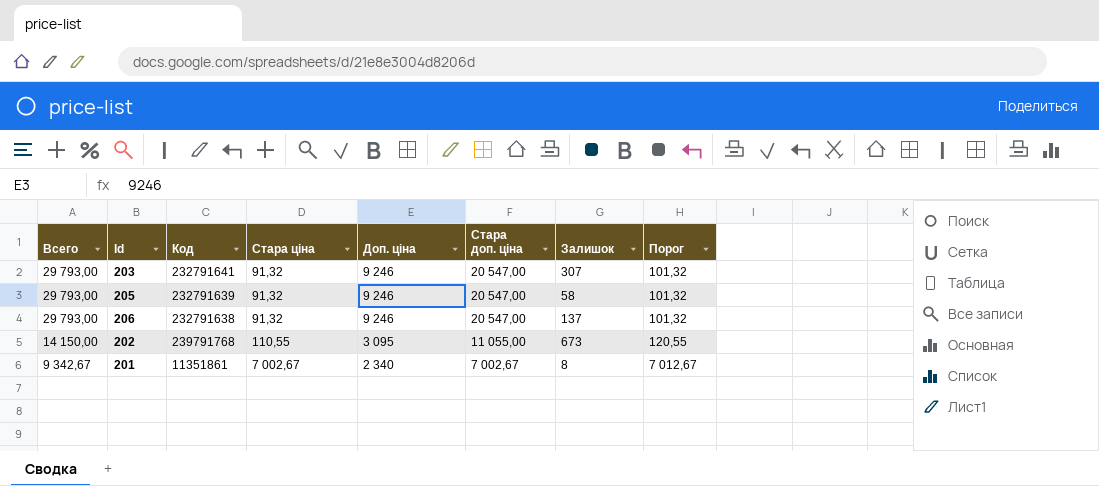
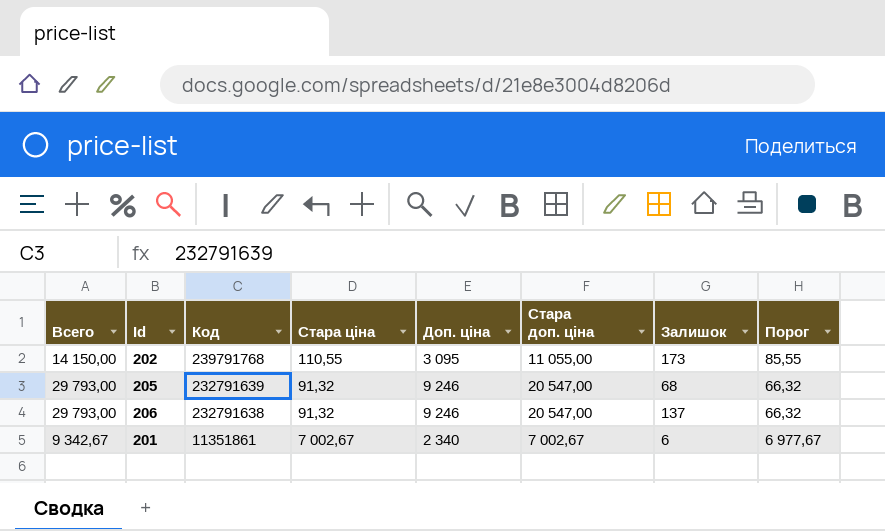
row order: Всего descending -> Код descending
column Порог | formula: [Стара ціна] + 10 -> [Стара ціна] - 25
row 203: 29 793,00 | 232791641 | 91,32 | 9 246 | 20 547,00 | 307 | 101,32 -> none
202 | Залишок: 673 -> 173
205 | Залишок: 58 -> 68
201 | Залишок: 8 -> 6

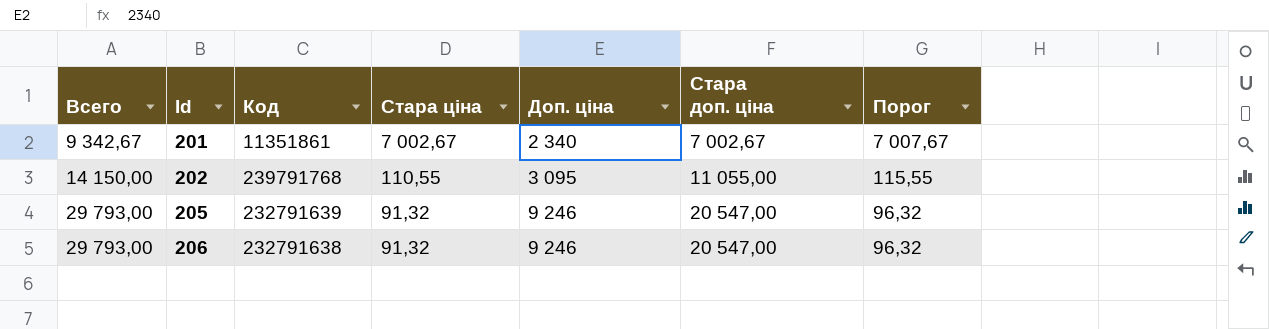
row order: Код descending -> Всего ascending
column Залишок | position: 7 -> none
column Порог | formula: [Стара ціна] - 25 -> [Стара ціна] + 5

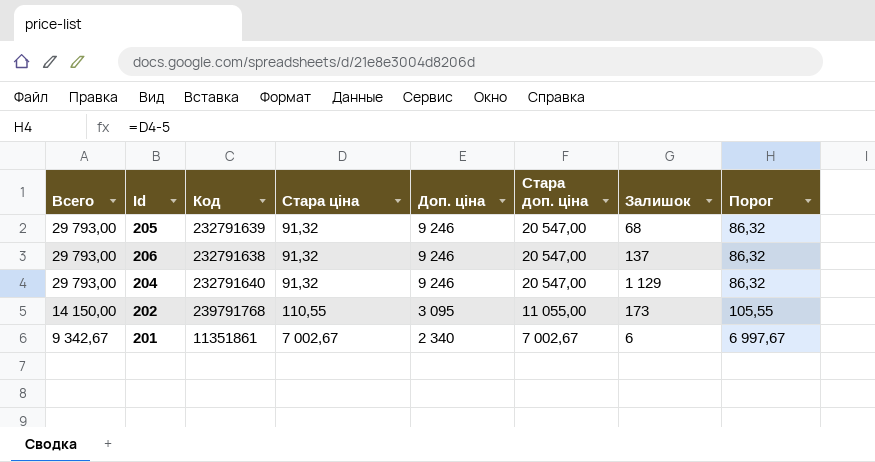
row order: Всего ascending -> Всего descending
column Залишок | position: none -> 7
column Порог | formula: [Стара ціна] + 5 -> [Стара ціна] - 5
row 204: none -> 29 793,00 | 232791640 | 91,32 | 9 246 | 20 547,00 | 1 129 | 86,32

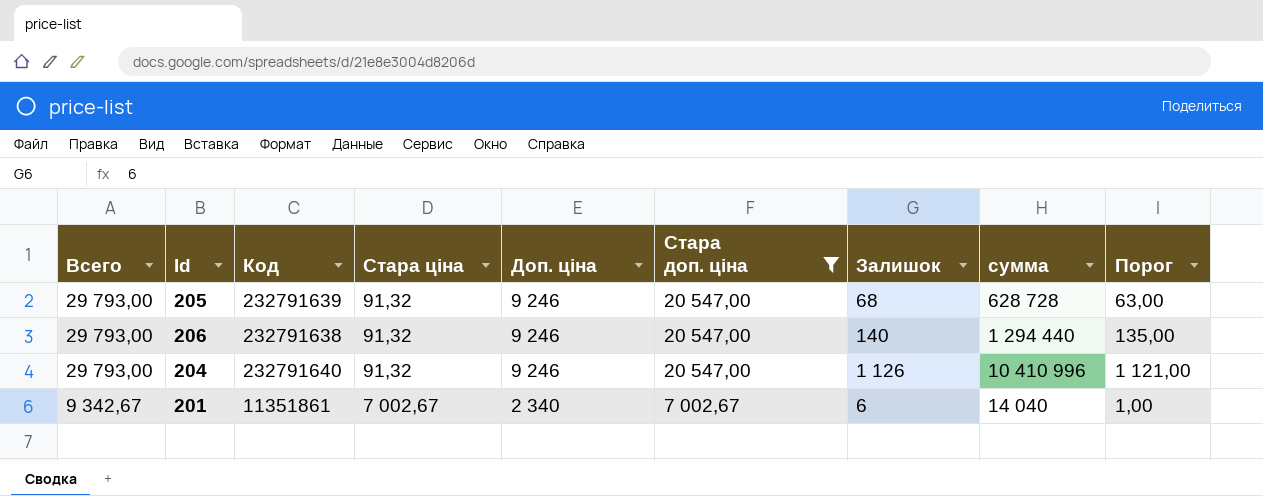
filter: none -> Стара доп. ціна != 11 055,00
column сумма | formula: none -> [Доп. ціна] * [Залишок]
column Порог | formula: [Стара ціна] - 5 -> [Залишок] - 5
206 | Залишок: 137 -> 140
204 | Залишок: 1 129 -> 1 126

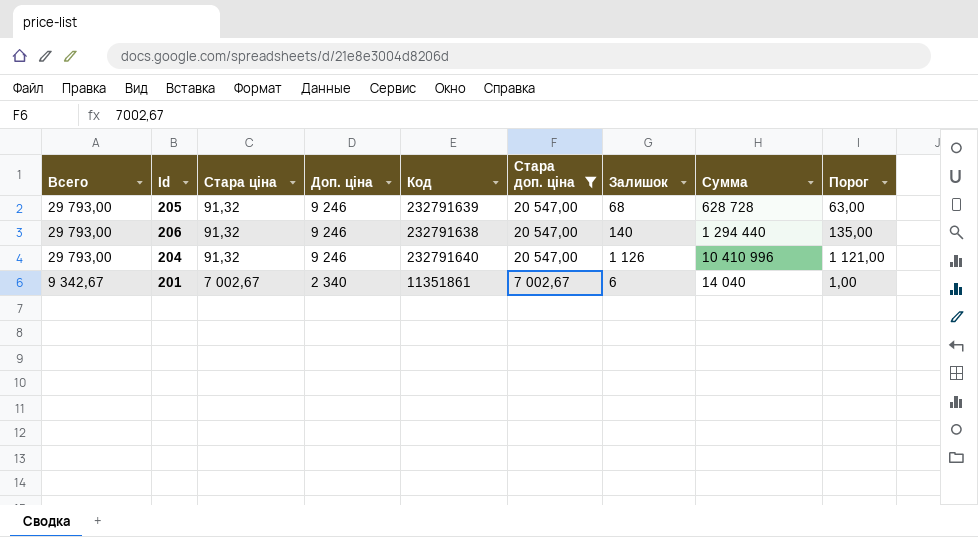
column Код | position: 3 -> 5
column name: сумма -> Сумма

